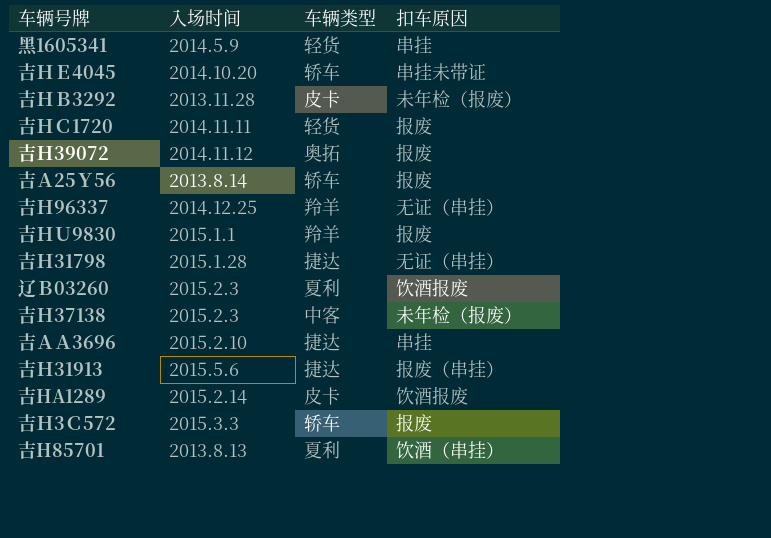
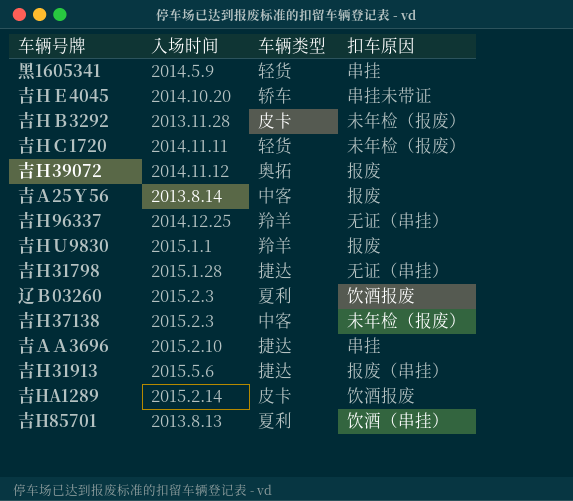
row 吉Ｈ3Ｃ572: 2015.3.3 | 轿车 | 报废 -> none
吉ＨＣ1720 | 扣车原因: 报废 -> 未年检（报废）
吉Ａ25Ｙ56 | 车辆类型: 轿车 -> 中客

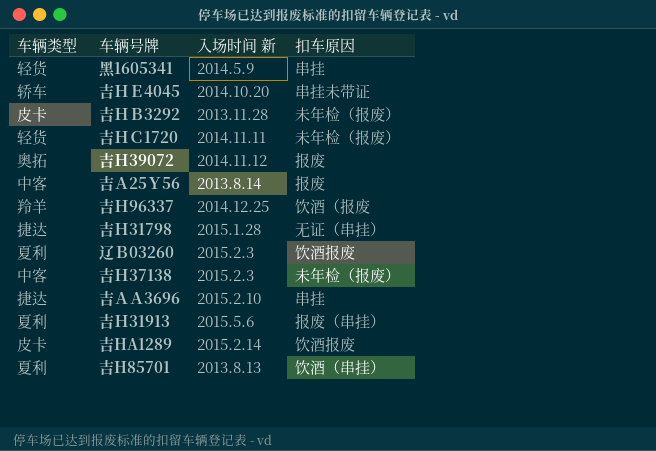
column 车辆类型 | position: 3 -> 1
column name: 入场时间 -> 入场时间 新
row 吉ＨＵ9830: 2015.1.1 | 羚羊 | 报废 -> none
吉Ｈ96337 | 扣车原因: 无证（串挂） -> 饮酒（报废
吉Ｈ31913 | 车辆类型: 捷达 -> 夏利

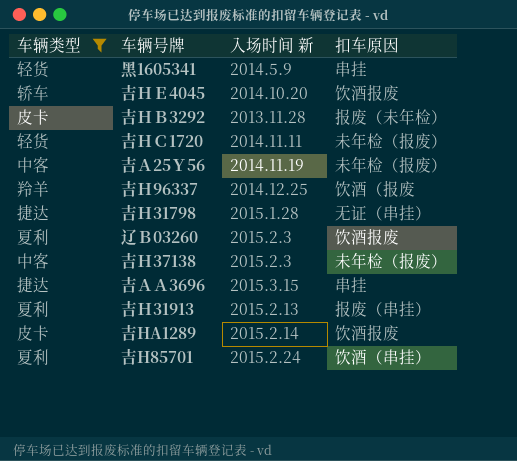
filter: none -> 车辆类型 != 奥拓
吉ＨＥ4045 | 扣车原因: 串挂未带证 -> 饮酒报废
吉ＨＢ3292 | 扣车原因: 未年检（报废） -> 报废（未年检）
吉Ａ25Ｙ56 | 入场时间 新: 2013.8.14 -> 2014.11.19
吉Ａ25Ｙ56 | 扣车原因: 报废 -> 未年检（报废）
吉ＡＡ3696 | 入场时间 新: 2015.2.10 -> 2015.3.15
吉Ｈ31913 | 入场时间 新: 2015.5.6 -> 2015.2.13
吉H85701 | 入场时间 新: 2013.8.13 -> 2015.2.24

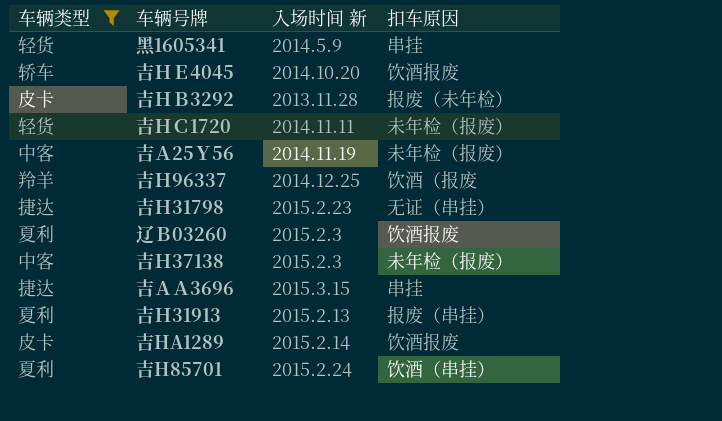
吉Ｈ31798 | 入场时间 新: 2015.1.28 -> 2015.2.23

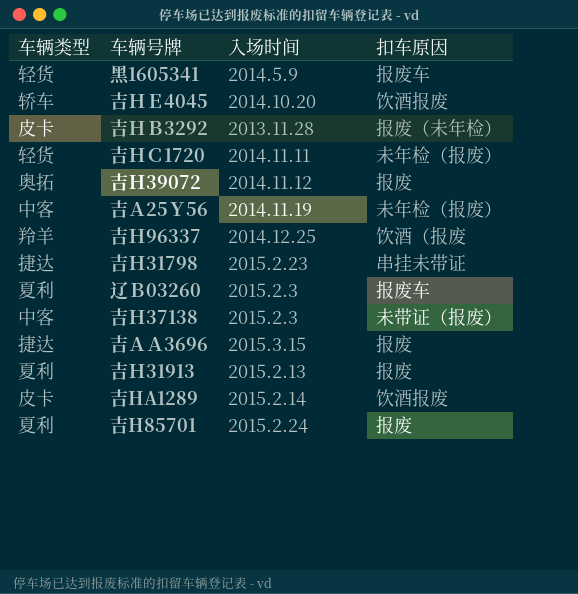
filter: 车辆类型 != 奥拓 -> none
column name: 入场时间 新 -> 入场时间
黑1605341 | 扣车原因: 串挂 -> 报废车
吉Ｈ31798 | 扣车原因: 无证（串挂） -> 串挂未带证
辽Ｂ03260 | 扣车原因: 饮酒报废 -> 报废车
吉Ｈ37138 | 扣车原因: 未年检（报废） -> 未带证（报废）
吉ＡＡ3696 | 扣车原因: 串挂 -> 报废
吉Ｈ31913 | 扣车原因: 报废（串挂） -> 报废
吉H85701 | 扣车原因: 饮酒（串挂） -> 报废

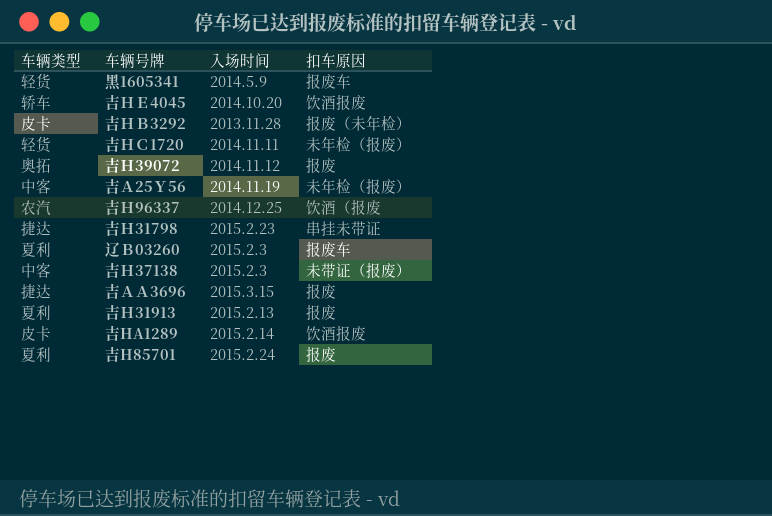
吉Ｈ96337 | 车辆类型: 羚羊 -> 农汽

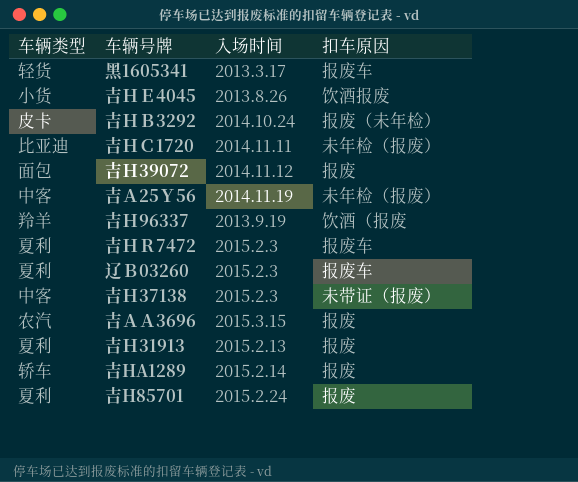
row 吉Ｈ31798: 捷达 | 2015.2.23 | 串挂未带证 -> none
黑1605341 | 入场时间: 2014.5.9 -> 2013.3.17
吉ＨＥ4045 | 车辆类型: 轿车 -> 小货
吉ＨＥ4045 | 入场时间: 2014.10.20 -> 2013.8.26
吉ＨＢ3292 | 入场时间: 2013.11.28 -> 2014.10.24
吉ＨＣ1720 | 车辆类型: 轻货 -> 比亚迪
吉Ｈ39072 | 车辆类型: 奥拓 -> 面包
吉Ｈ96337 | 车辆类型: 农汽 -> 羚羊
吉Ｈ96337 | 入场时间: 2014.12.25 -> 2013.9.19
row 吉ＨＲ7472: none -> 夏利 | 2015.2.3 | 报废车
吉ＡＡ3696 | 车辆类型: 捷达 -> 农汽
吉HA1289 | 车辆类型: 皮卡 -> 轿车
吉HA1289 | 扣车原因: 饮酒报废 -> 报废

